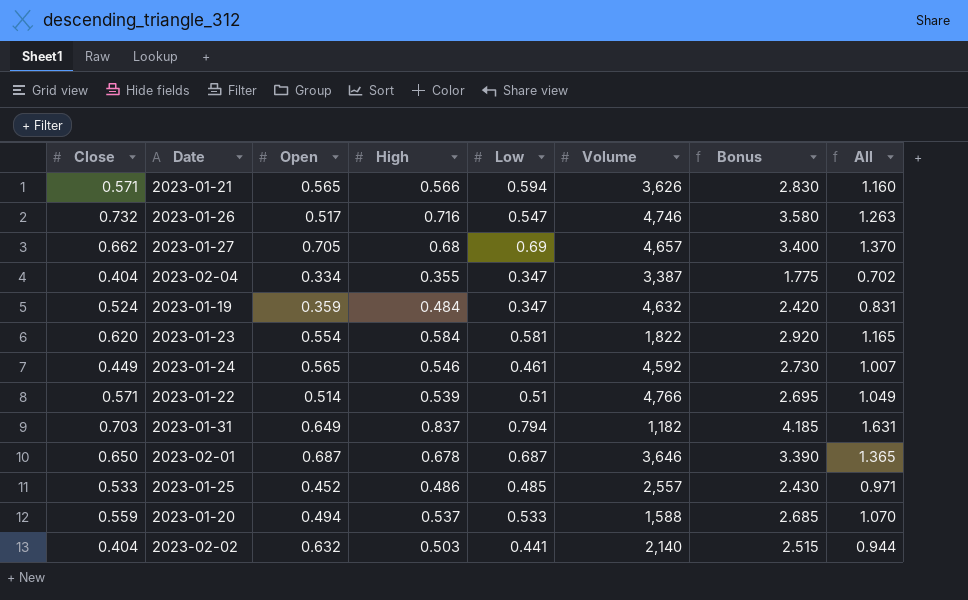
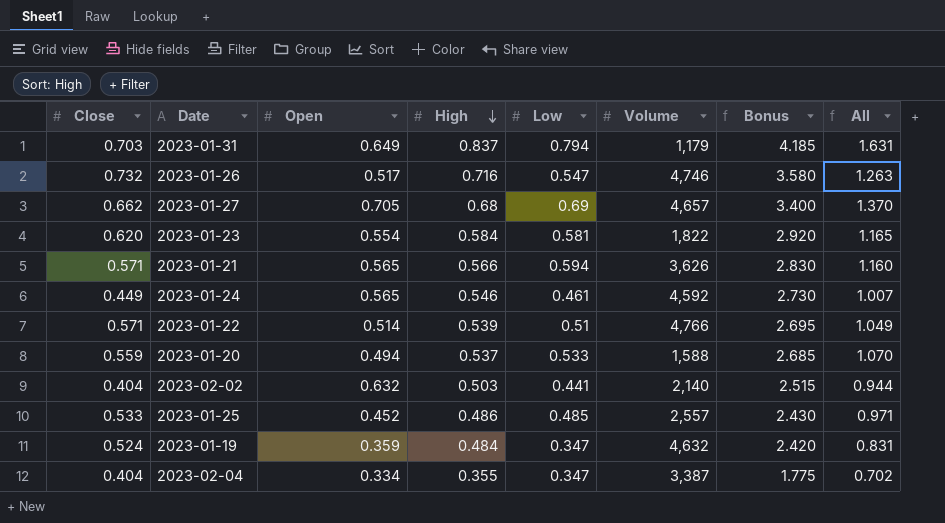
row order: none -> High descending
row 2023-02-01: 0.650 | 0.687 | 0.678 | 0.687 | 3,646 | 3.390 | 1.365 -> none
2023-01-31 | Volume: 1,182 -> 1,179

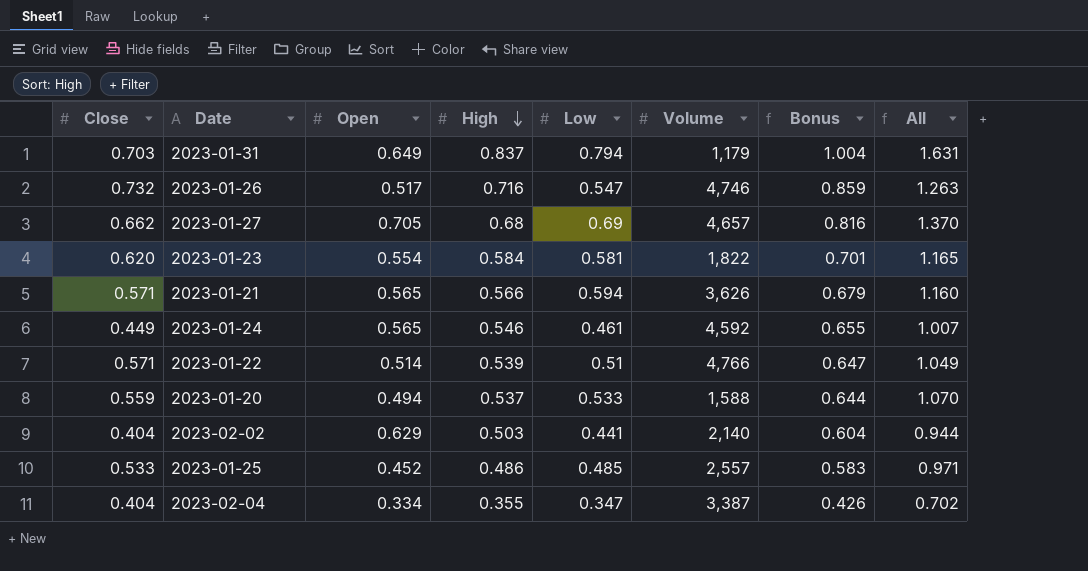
column Bonus | formula: [High] * 5 -> [High] * 1.2
row 2023-01-19: 0.524 | 0.359 | 0.484 | 0.347 | 4,632 | 2.420 | 0.831 -> none
2023-02-02 | Open: 0.632 -> 0.629

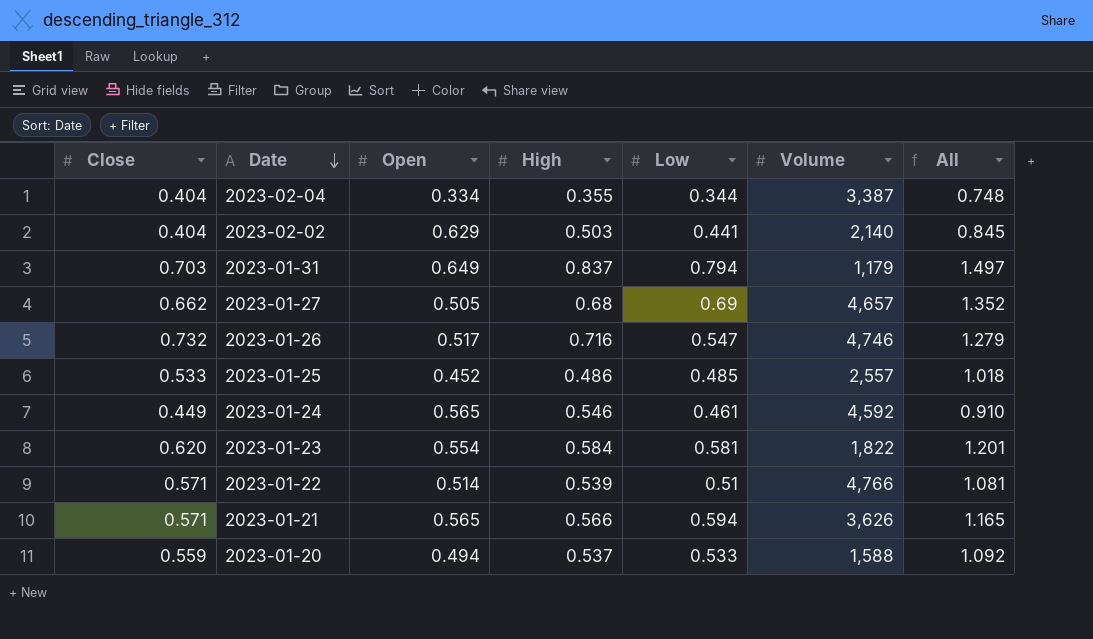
row order: High descending -> Date descending
column Bonus | formula: [High] * 1.2 -> none
column All | formula: [High] + [Low] -> [Close] + [Low]
2023-02-04 | Low: 0.347 -> 0.344
2023-01-27 | Open: 0.705 -> 0.505

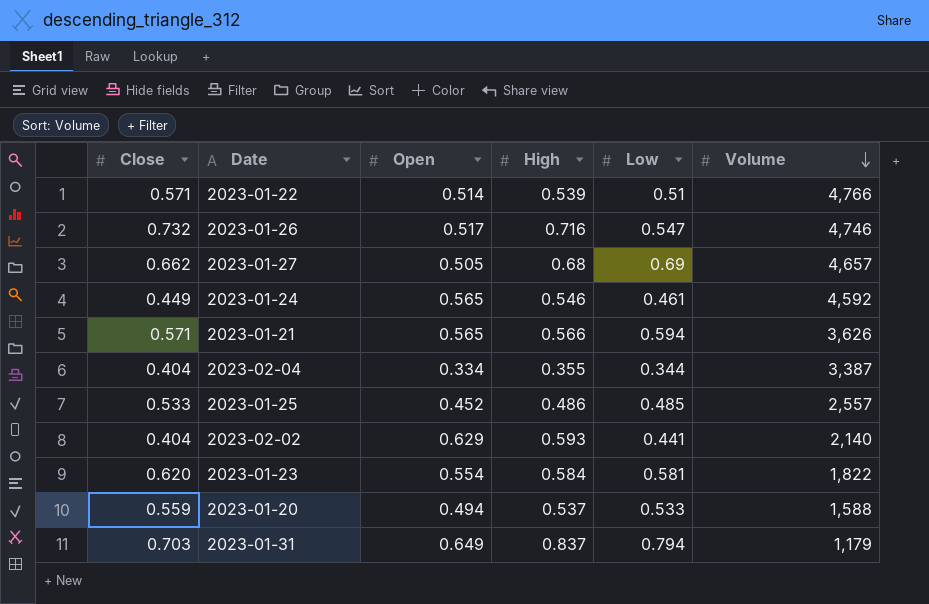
row order: Date descending -> Volume descending
column All | formula: [Close] + [Low] -> none
2023-02-02 | High: 0.503 -> 0.593

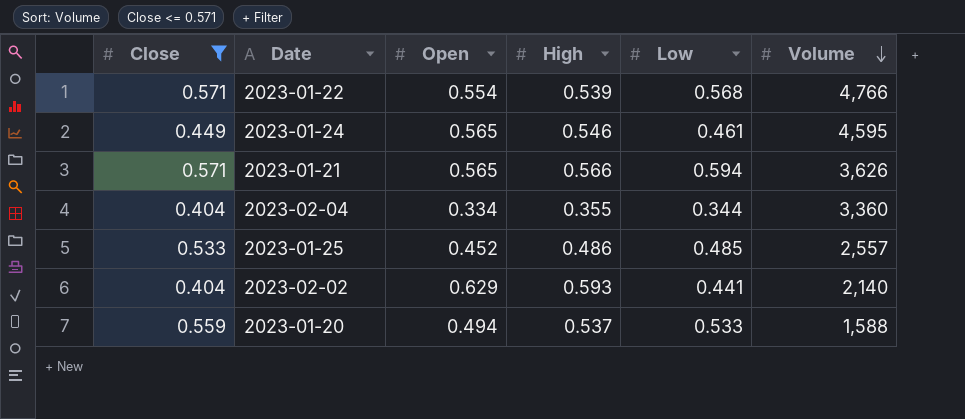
filter: none -> Close <= 0.571
2023-01-22 | Open: 0.514 -> 0.554
2023-01-22 | Low: 0.51 -> 0.568
2023-01-24 | Volume: 4,592 -> 4,595
2023-02-04 | Volume: 3,387 -> 3,360

